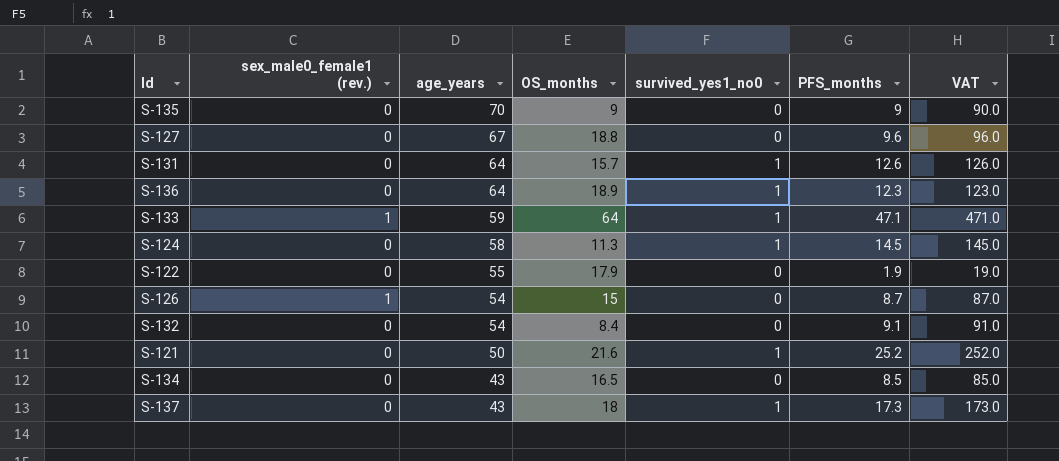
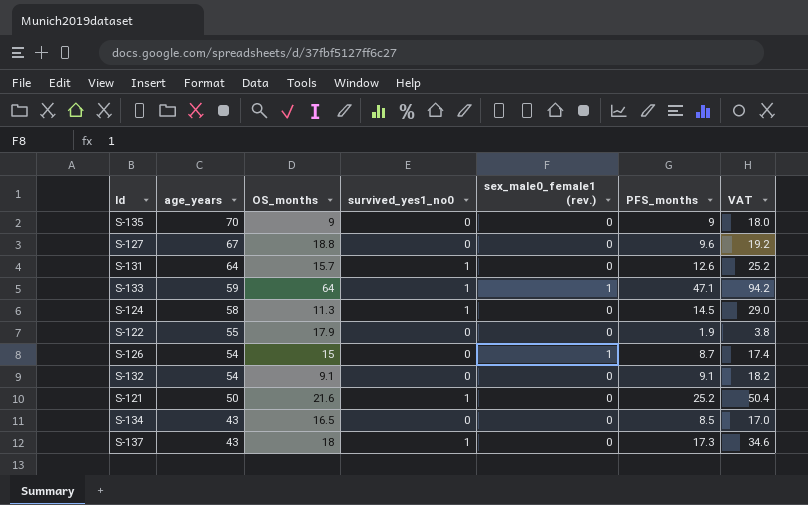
column sex_male0_female1 (rev.) | position: 2 -> 5
column VAT | formula: [PFS_months] * 10 -> [PFS_months] * 2
row S-136: 0 | 64 | 18.9 | 1 | 12.3 | 123.0 -> none
S-132 | OS_months: 8.4 -> 9.1

